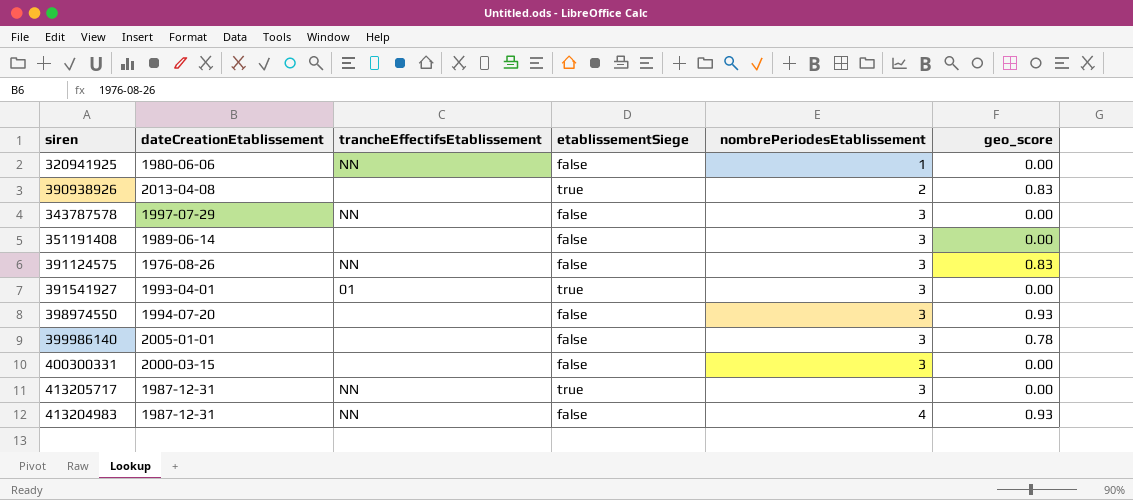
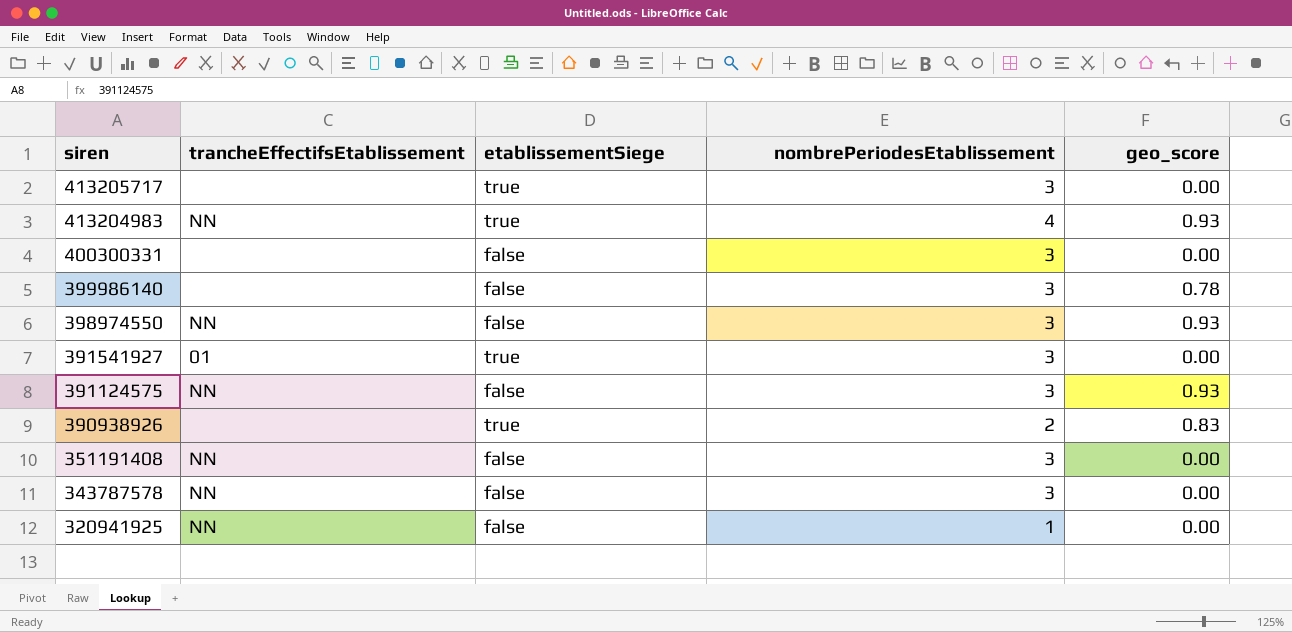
row order: nombrePeriodesEtablissement ascending -> siren descending
column dateCreationEtablissement | position: 2 -> none
413205717 | trancheEffectifsEtablissement: NN -> none
413204983 | etablissementSiege: false -> true
398974550 | trancheEffectifsEtablissement: none -> NN
391124575 | geo_score: 0.83 -> 0.93
351191408 | trancheEffectifsEtablissement: none -> NN

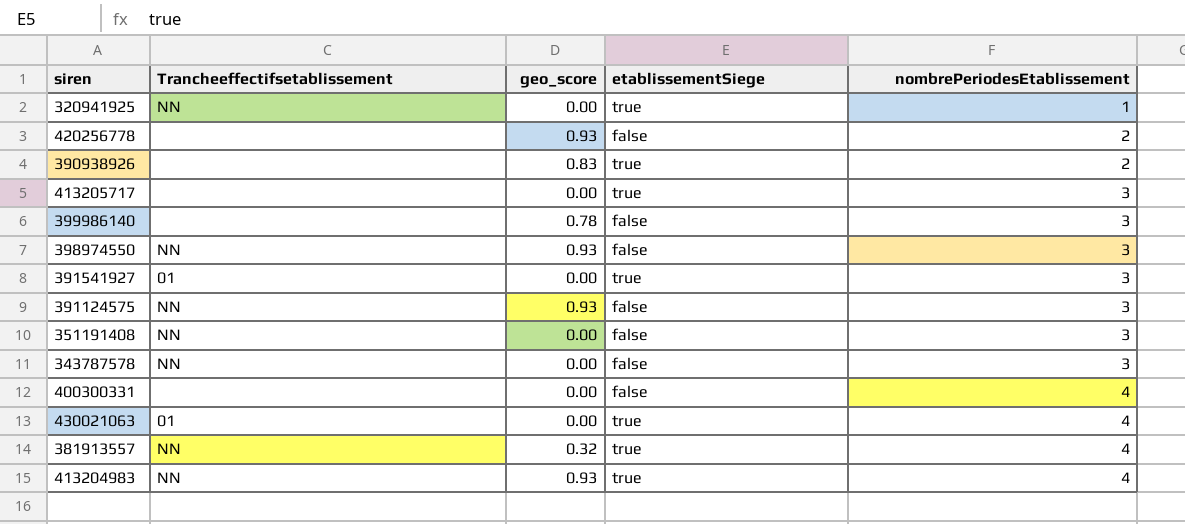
row order: siren descending -> nombrePeriodesEtablissement ascending
column name: trancheEffectifsEtablissement -> Trancheeffectifsetablissement
column geo_score | position: 5 -> 3
320941925 | etablissementSiege: false -> true
row 420256778: none -> none | 0.93 | false | 2
400300331 | nombrePeriodesEtablissement: 3 -> 4
row 430021063: none -> 01 | 0.00 | true | 4
row 381913557: none -> NN | 0.32 | true | 4

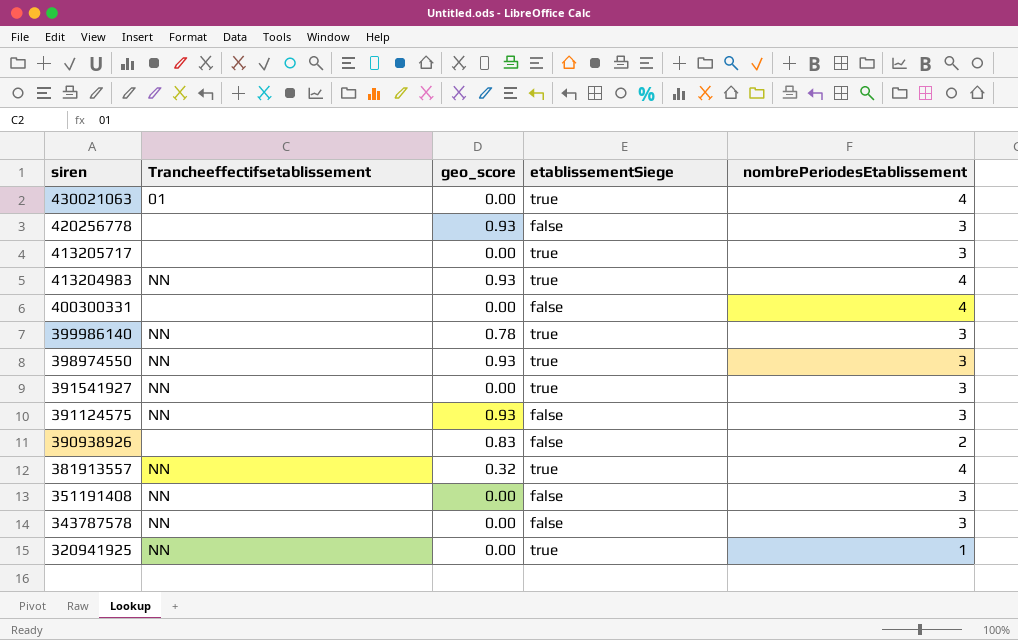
row order: nombrePeriodesEtablissement ascending -> siren descending
420256778 | nombrePeriodesEtablissement: 2 -> 3
399986140 | Trancheeffectifsetablissement: none -> NN
399986140 | etablissementSiege: false -> true
398974550 | etablissementSiege: false -> true
391541927 | Trancheeffectifsetablissement: 01 -> NN
390938926 | etablissementSiege: true -> false

